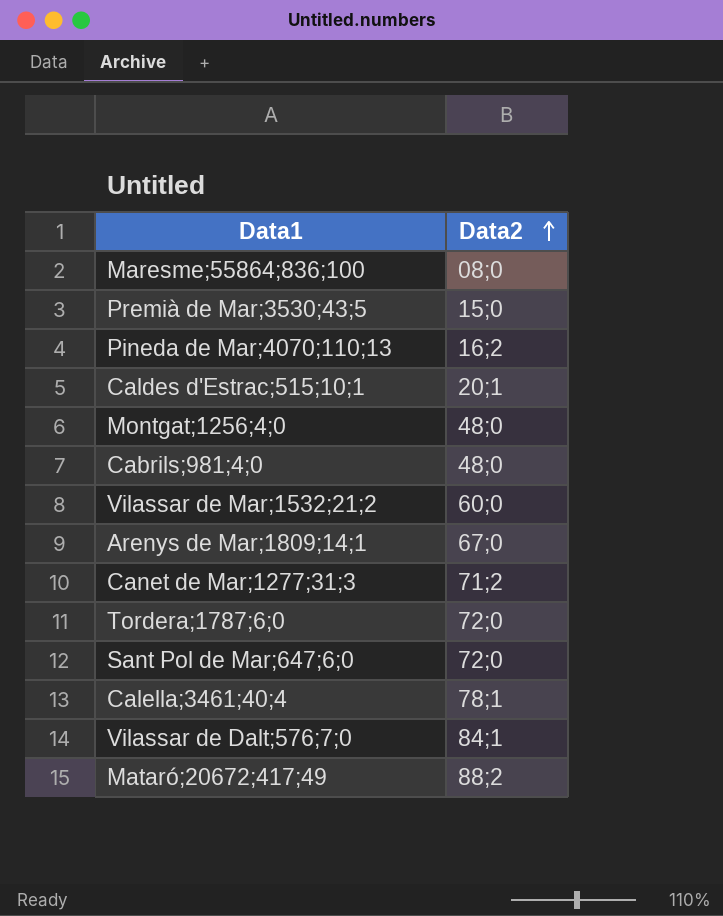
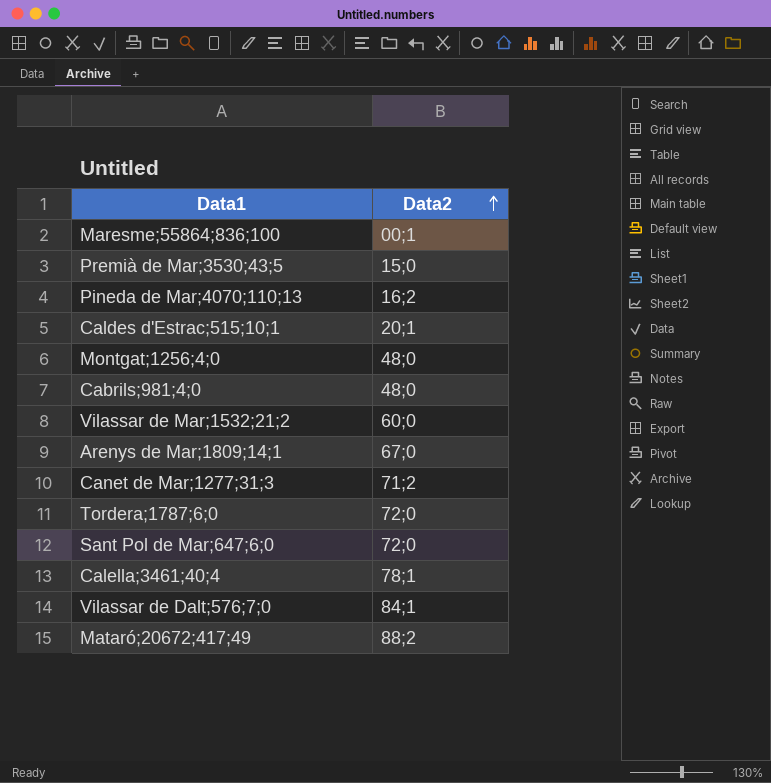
Maresme;55864;836;100 | Data2: 08;0 -> 00;1

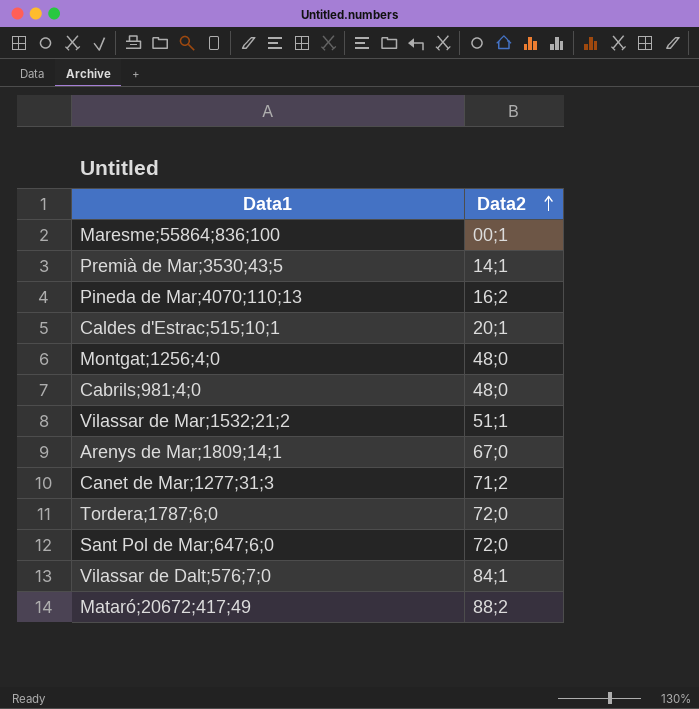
row Calella;3461;40;4: 78;1 -> none
Premià de Mar;3530;43;5 | Data2: 15;0 -> 14;1
Vilassar de Mar;1532;21;2 | Data2: 60;0 -> 51;1

